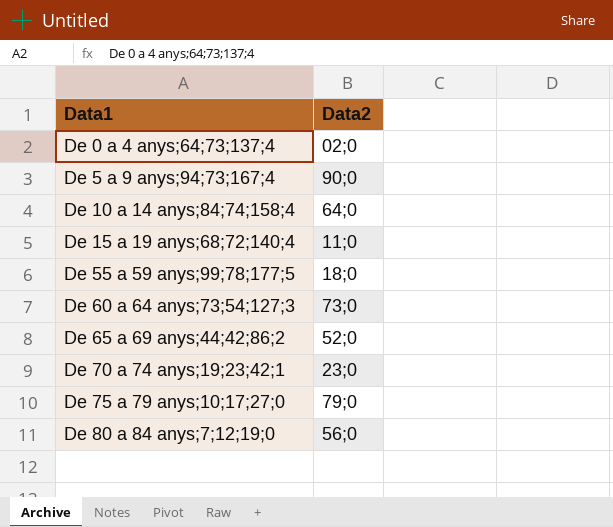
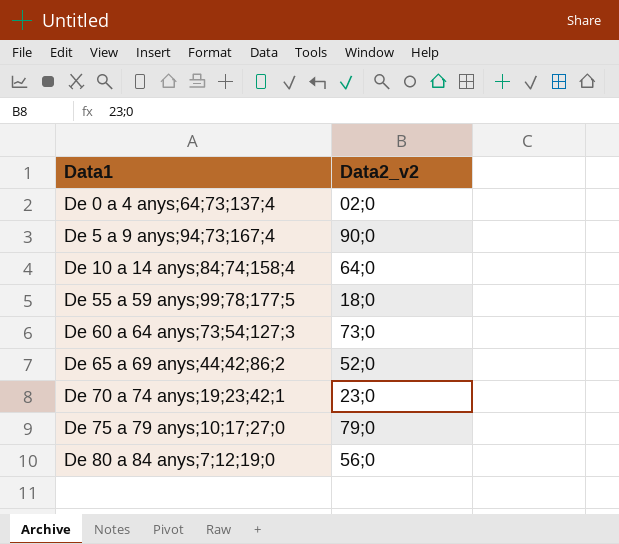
column name: Data2 -> Data2_v2
row De 15 a 19 anys;68;72;140;4: 11;0 -> none

